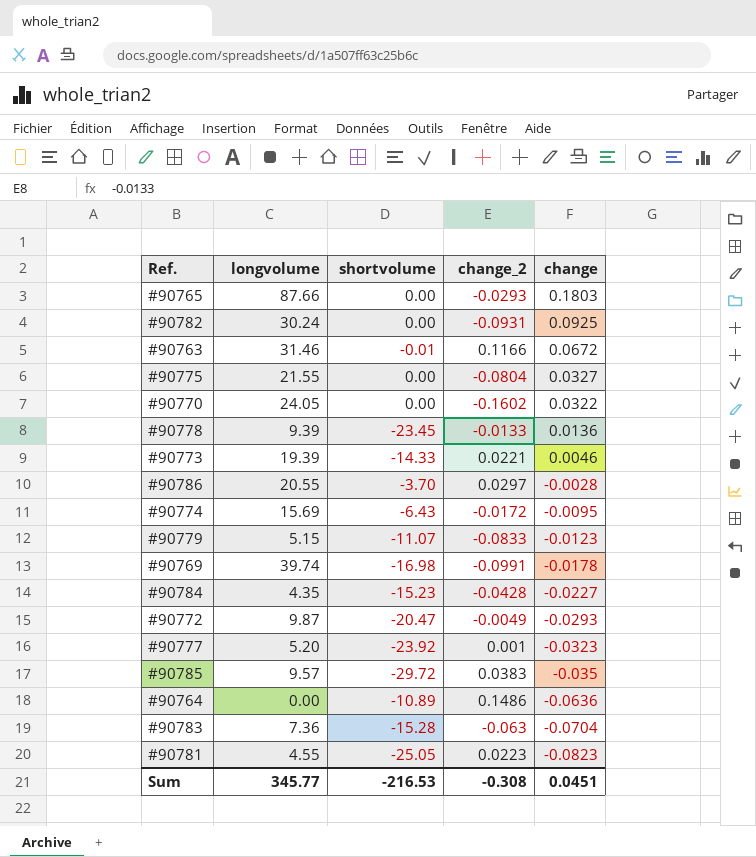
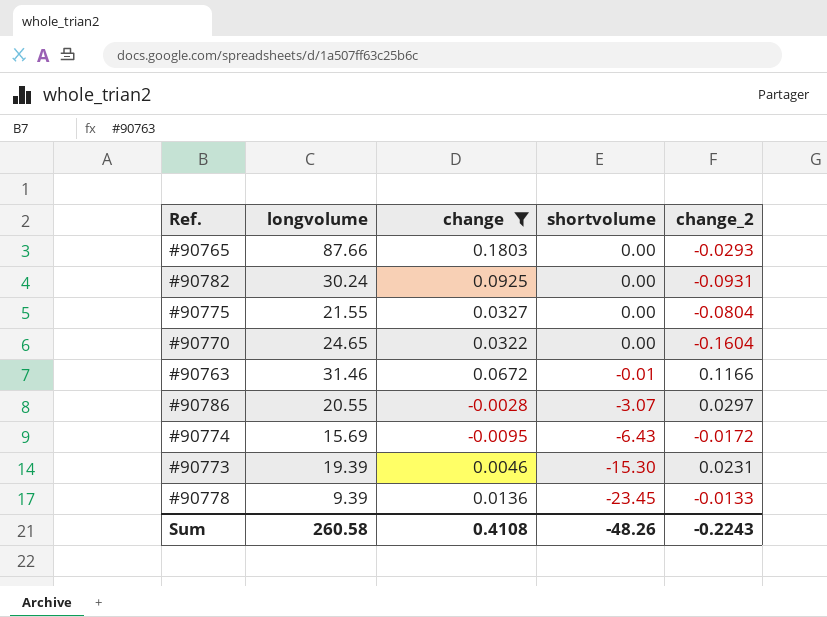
filter: none -> change >= -0.0095
row order: change descending -> shortvolume descending
column change | position: 5 -> 3
#90770 | longvolume: 24.05 -> 24.65
#90770 | change_2: -0.1602 -> -0.1604
#90786 | shortvolume: -3.70 -> -3.07
#90773 | shortvolume: -14.33 -> -15.30
#90773 | change_2: 0.0221 -> 0.0231
Sum | longvolume: 345.77 -> 260.58
Sum | change: 0.0451 -> 0.4108
Sum | shortvolume: -216.53 -> -48.26
Sum | change_2: -0.308 -> -0.2243

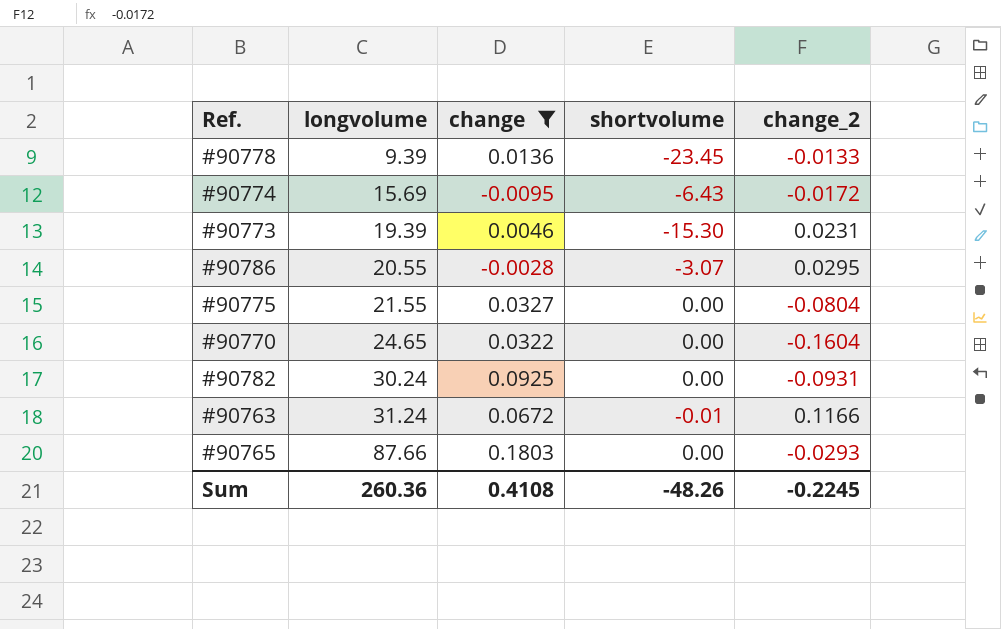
row order: shortvolume descending -> longvolume ascending
#90786 | change_2: 0.0297 -> 0.0295
#90763 | longvolume: 31.46 -> 31.24
Sum | longvolume: 260.58 -> 260.36
Sum | change_2: -0.2243 -> -0.2245

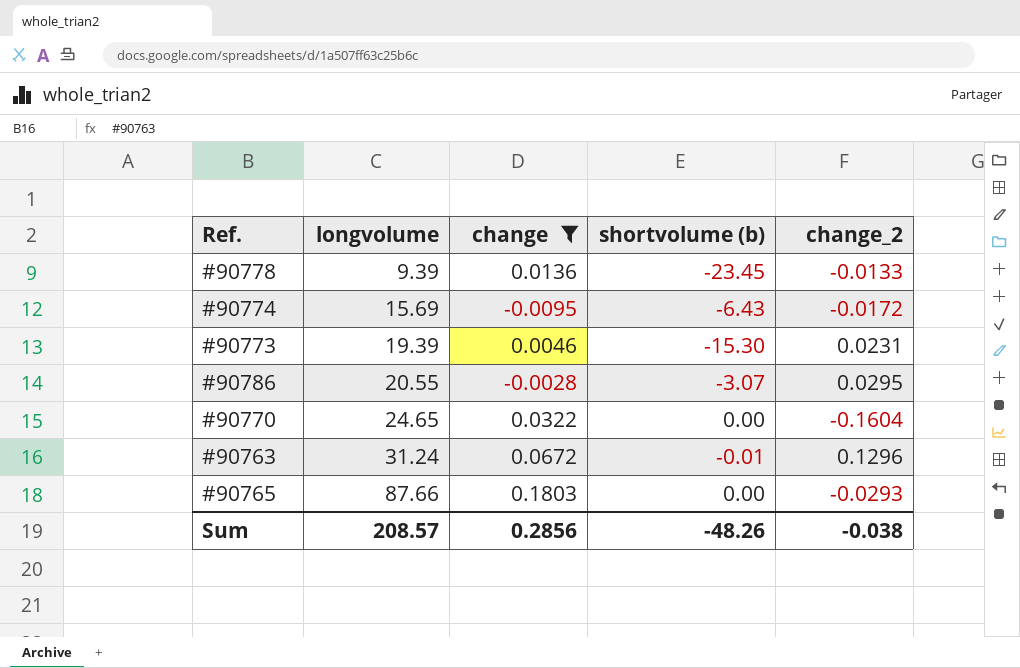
column name: shortvolume -> shortvolume (b)
row #90775: 21.55 | 0.0327 | 0.00 | -0.0804 -> none
row #90782: 30.24 | 0.0925 | 0.00 | -0.0931 -> none
#90763 | change_2: 0.1166 -> 0.1296
Sum | longvolume: 260.36 -> 208.57
Sum | change: 0.4108 -> 0.2856
Sum | change_2: -0.2245 -> -0.038

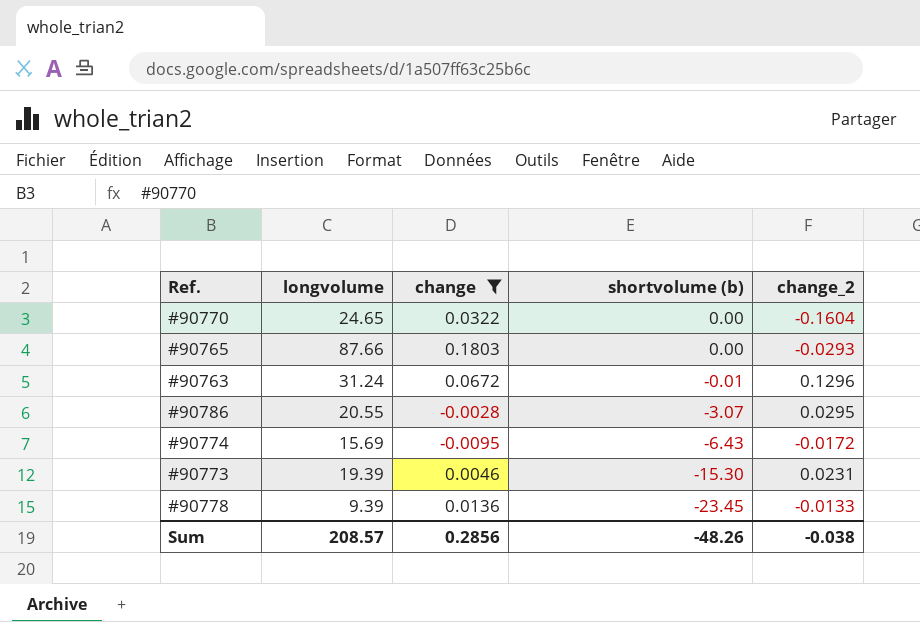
row order: longvolume ascending -> shortvolume (b) descending

